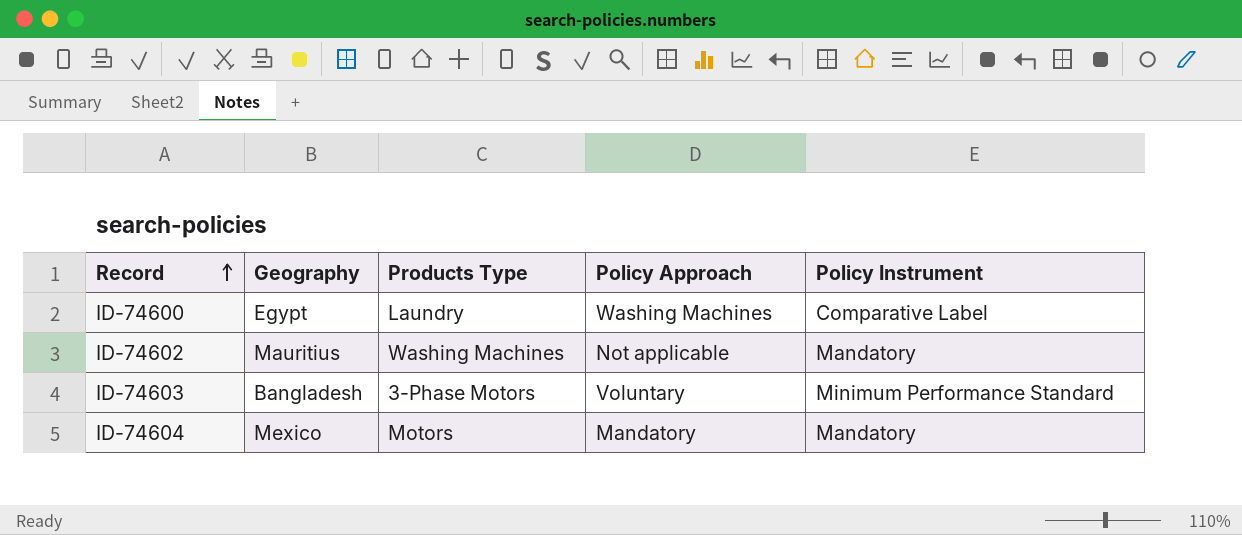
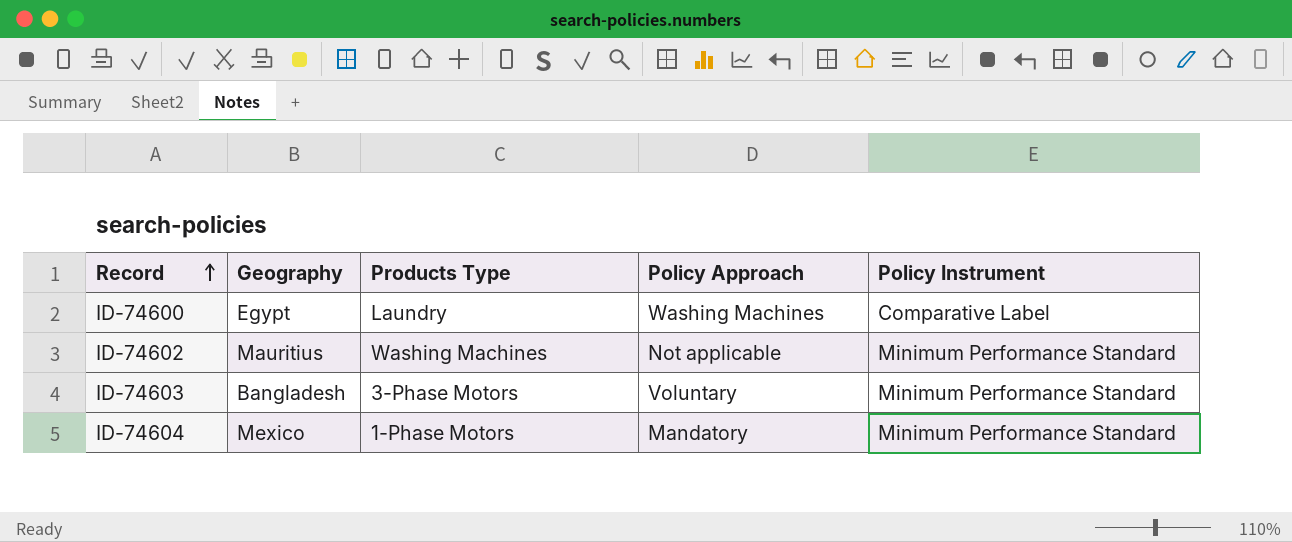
ID-74602 | Policy Instrument: Mandatory -> Minimum Performance Standard
ID-74604 | Products Type: Motors -> 1-Phase Motors
ID-74604 | Policy Instrument: Mandatory -> Minimum Performance Standard

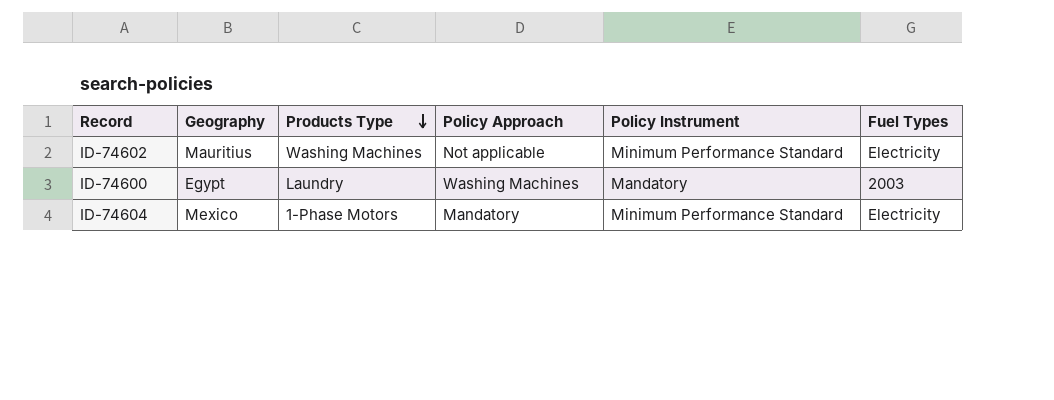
row order: Record ascending -> Products Type descending
column Fuel Types | position: none -> 6
row ID-74603: Bangladesh | 3-Phase Motors | Voluntary | Minimum Performance Standard -> none
ID-74600 | Policy Instrument: Comparative Label -> Mandatory

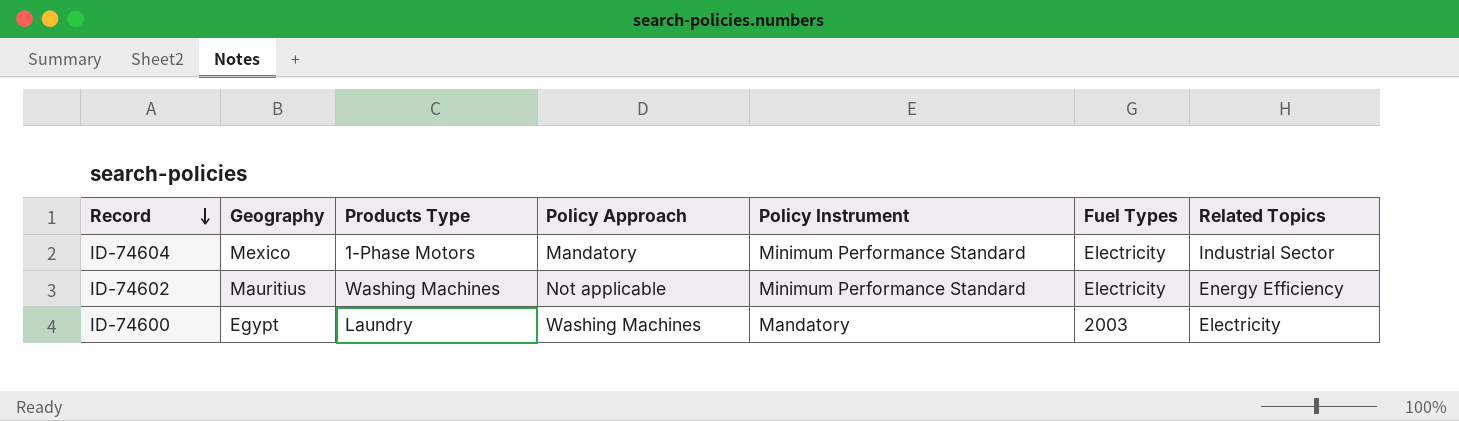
row order: Products Type descending -> Record descending
column Related Topics | position: none -> 7

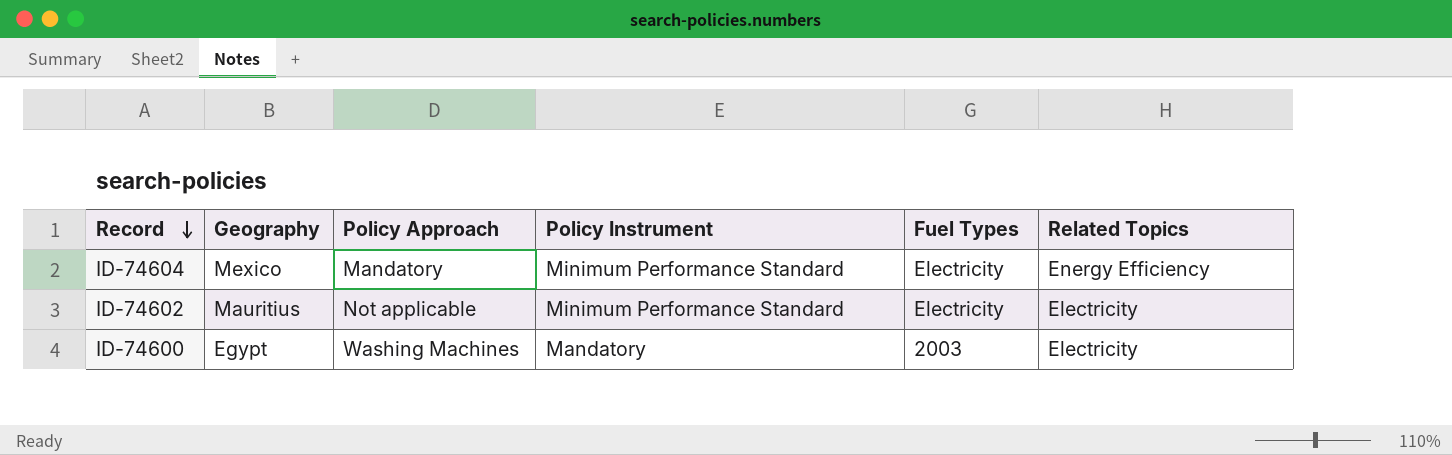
column Products Type | position: 3 -> none
ID-74604 | Related Topics: Industrial Sector -> Energy Efficiency
ID-74602 | Related Topics: Energy Efficiency -> Electricity

